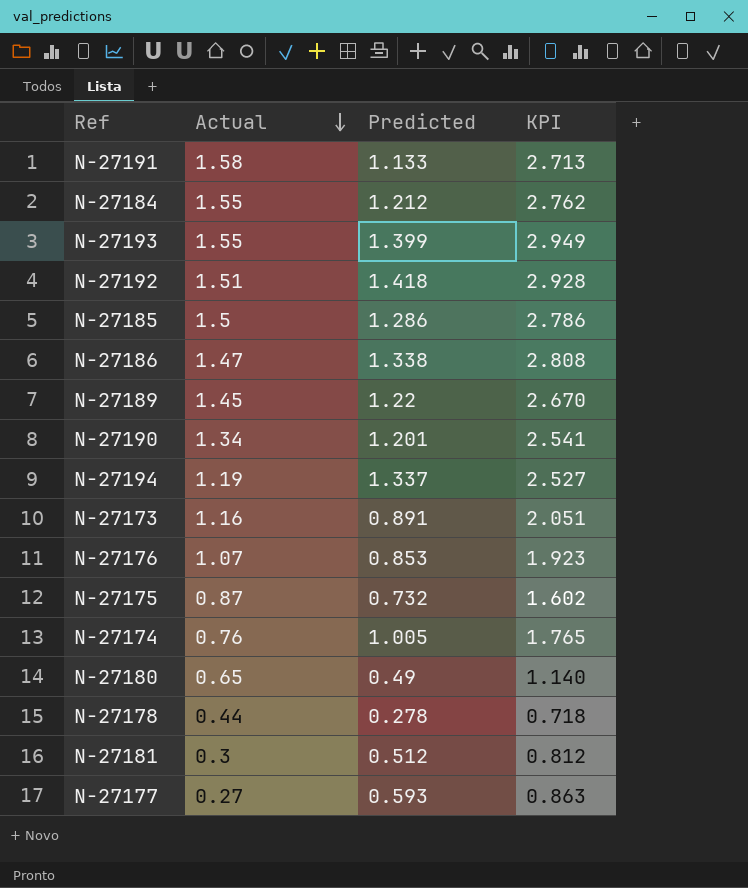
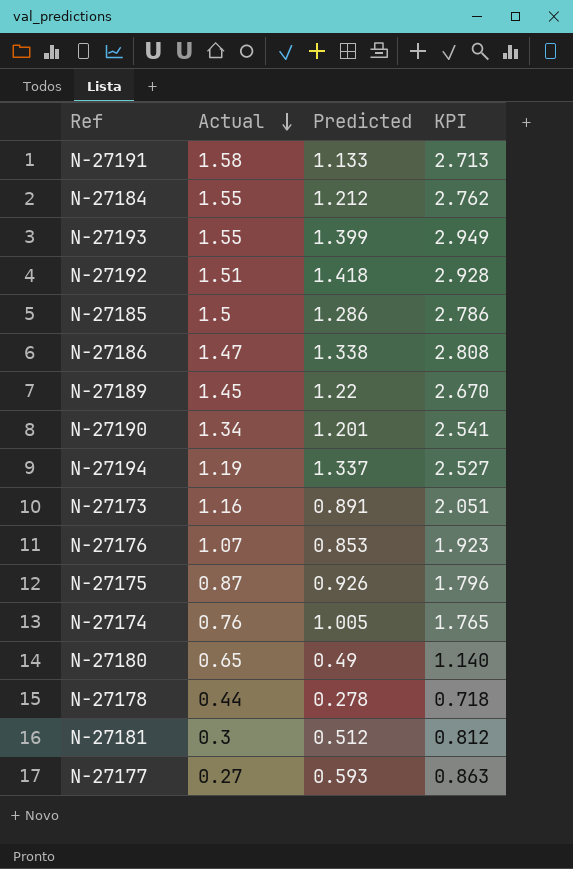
N-27175 | Predicted: 0.732 -> 0.926
N-27175 | KPI: 1.602 -> 1.796

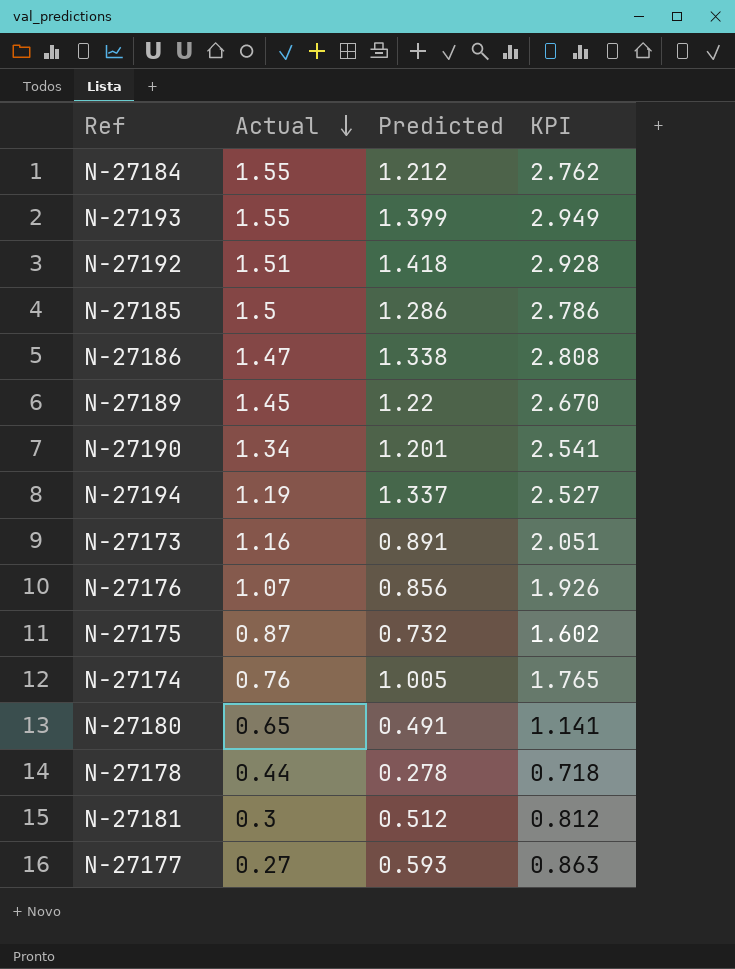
row N-27191: 1.58 | 1.133 | 2.713 -> none
N-27176 | Predicted: 0.853 -> 0.856
N-27176 | KPI: 1.923 -> 1.926
N-27175 | Predicted: 0.926 -> 0.732
N-27175 | KPI: 1.796 -> 1.602
N-27180 | Predicted: 0.49 -> 0.491
N-27180 | KPI: 1.140 -> 1.141

